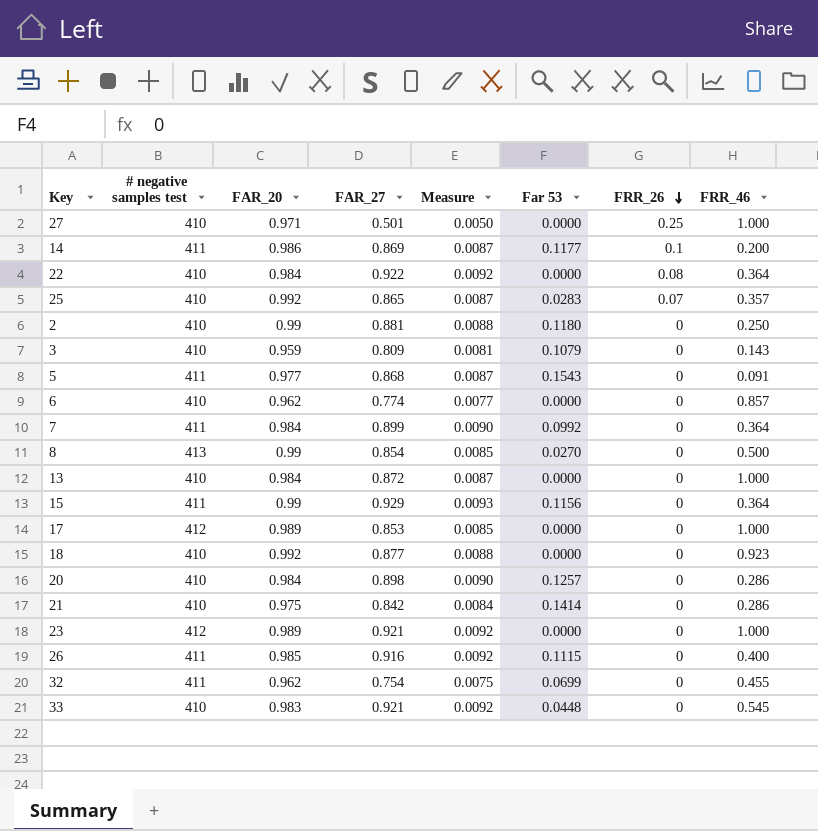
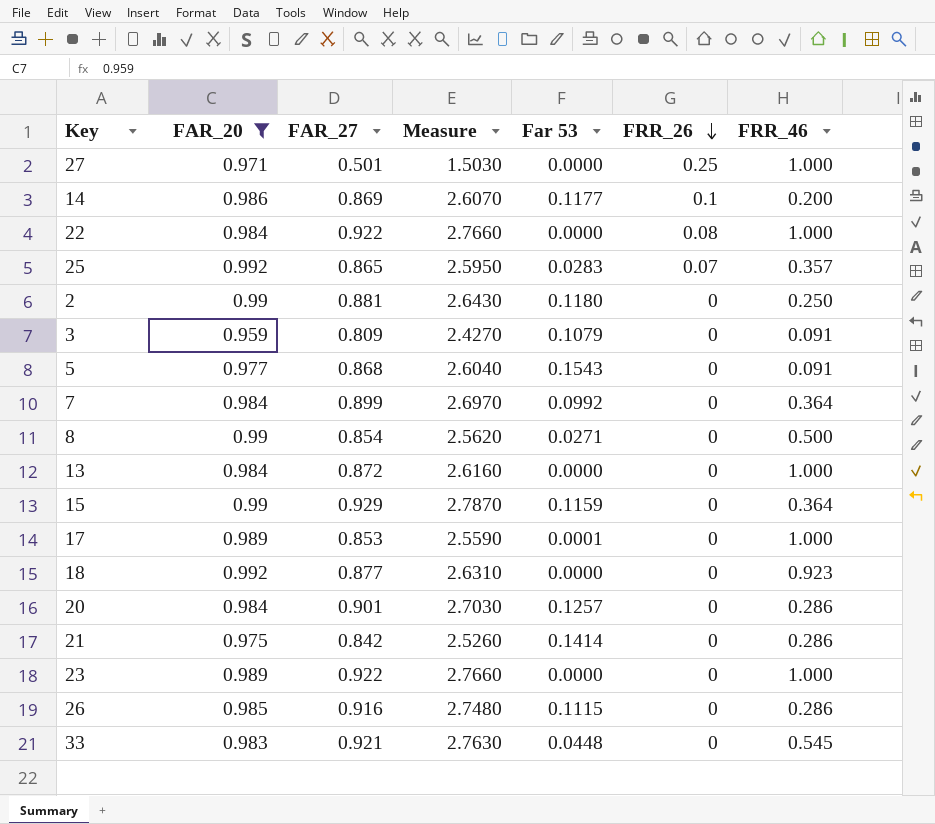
filter: none -> FAR_20 != 0.962
column # negative samples test | position: 2 -> none
column Measure | formula: [FAR_27] * 0.01 -> [FAR_27] * 3
22 | FRR_46: 0.364 -> 1.000
3 | FRR_46: 0.143 -> 0.091
8 | Far 53: 0.0270 -> 0.0271
15 | Far 53: 0.1156 -> 0.1159
17 | Far 53: 0.0000 -> 0.0001
20 | FAR_27: 0.898 -> 0.901
23 | FAR_27: 0.921 -> 0.922
26 | FRR_46: 0.400 -> 0.286

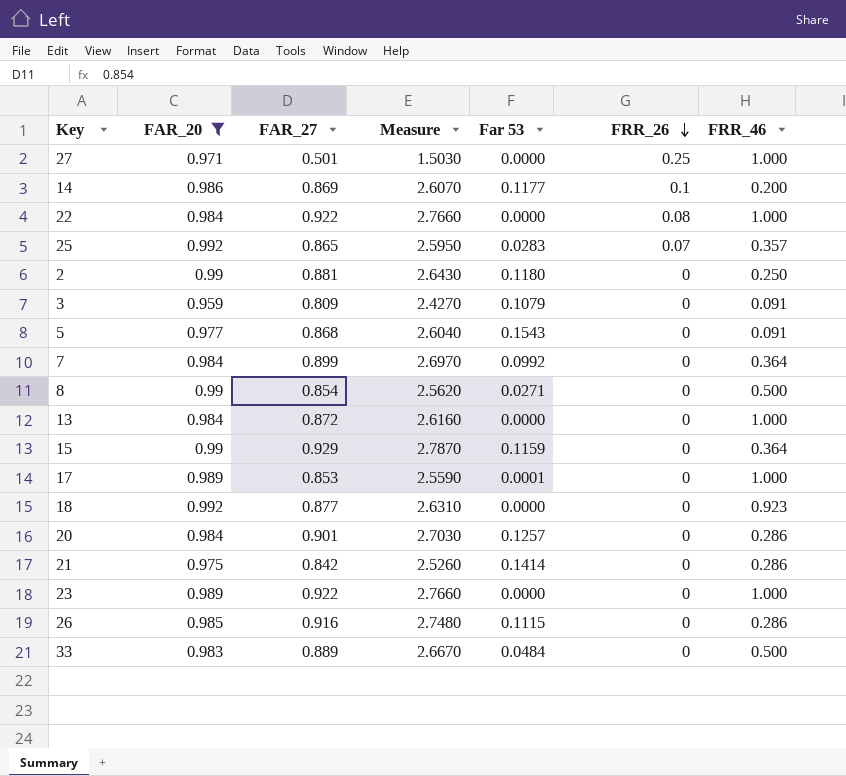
33 | FAR_27: 0.921 -> 0.889
33 | Measure: 2.7630 -> 2.6670
33 | Far 53: 0.0448 -> 0.0484
33 | FRR_46: 0.545 -> 0.500

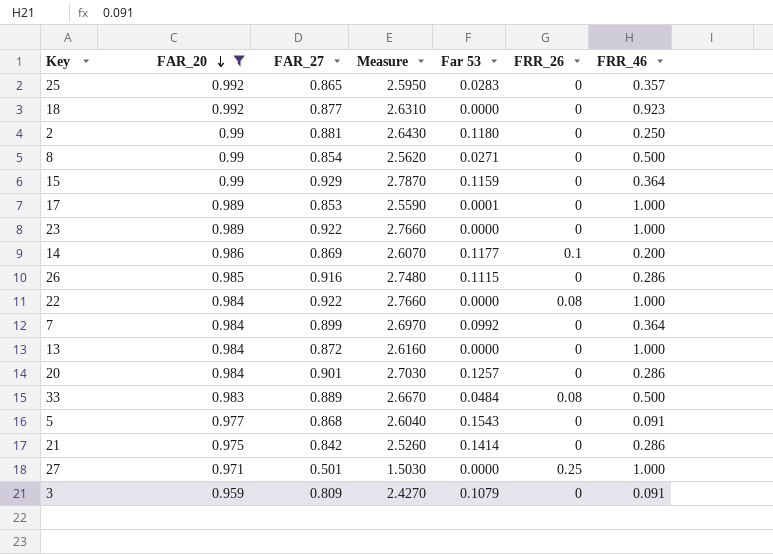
row order: FRR_26 descending -> FAR_20 descending
25 | FRR_26: 0.07 -> 0
33 | FRR_26: 0 -> 0.08

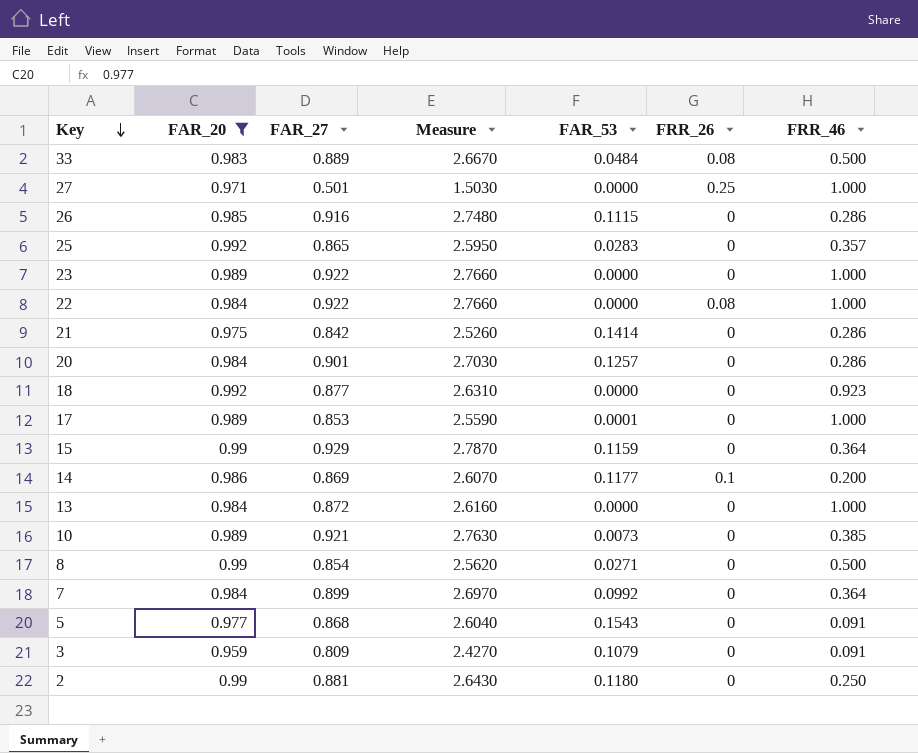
row order: FAR_20 descending -> Key descending
column name: Far 53 -> FAR_53
row 10: none -> 0.989 | 0.921 | 2.7630 | 0.0073 | 0 | 0.385

